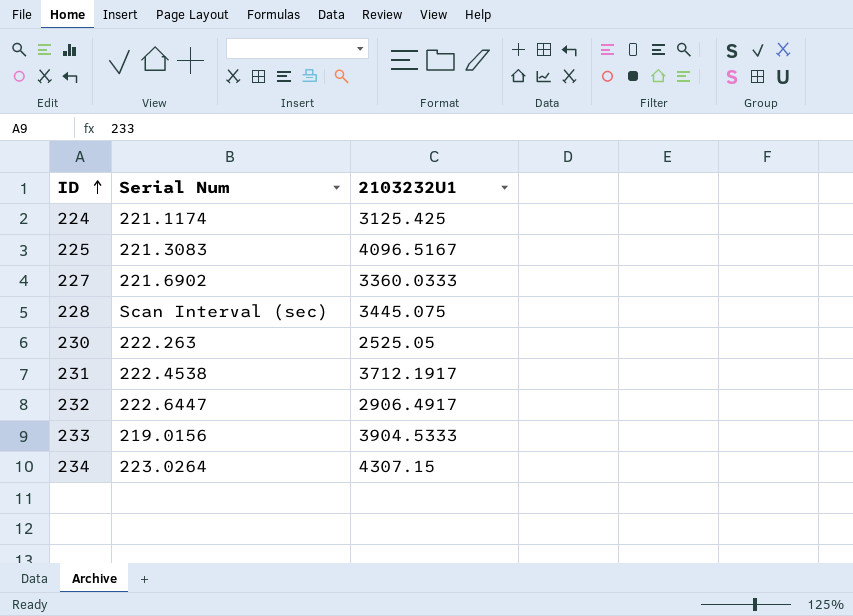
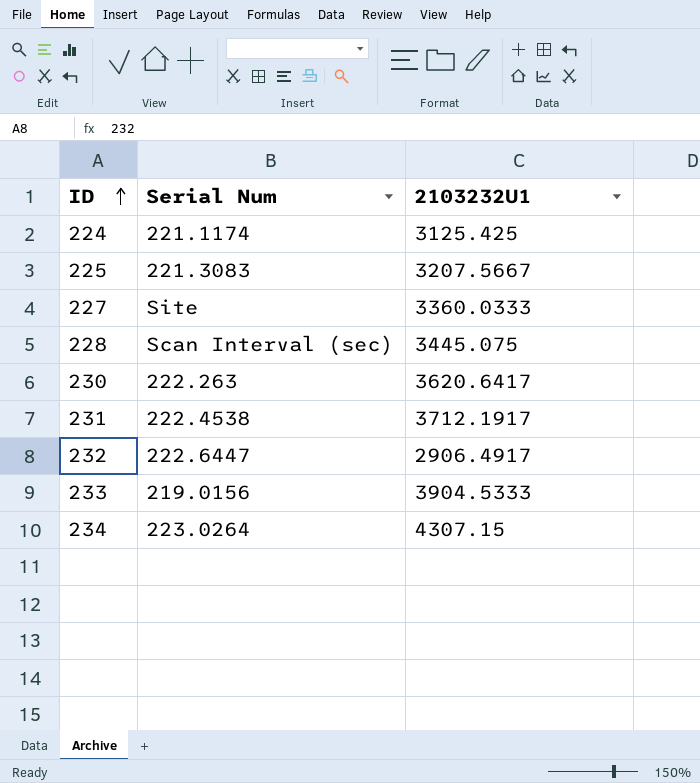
225 | 2103232U1: 4096.5167 -> 3207.5667
227 | Serial Num: 221.6902 -> Site
230 | 2103232U1: 2525.05 -> 3620.6417

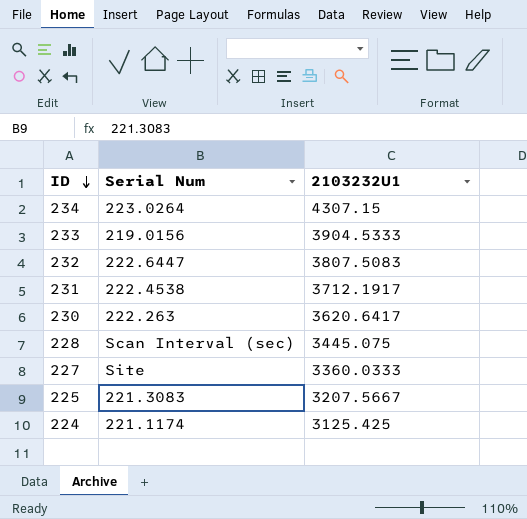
row order: ID ascending -> ID descending
232 | 2103232U1: 2906.4917 -> 3807.5083

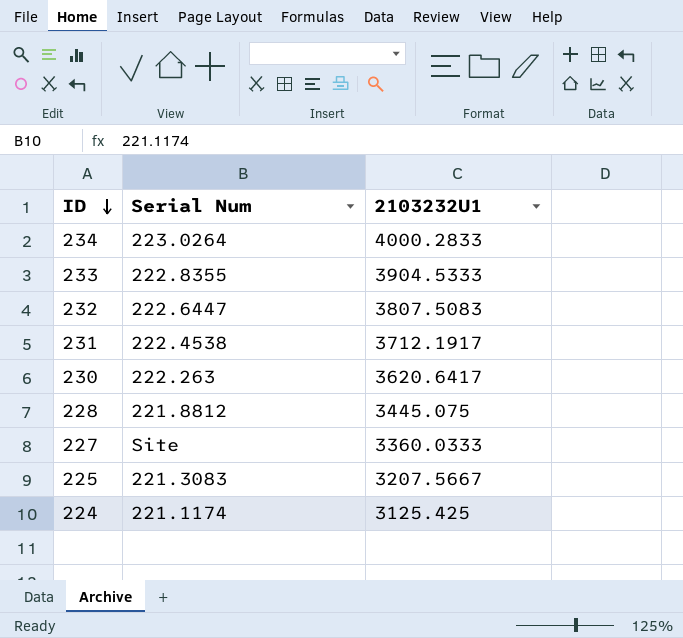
234 | 2103232U1: 4307.15 -> 4000.2833
233 | Serial Num: 219.0156 -> 222.8355
228 | Serial Num: Scan Interval (sec) -> 221.8812

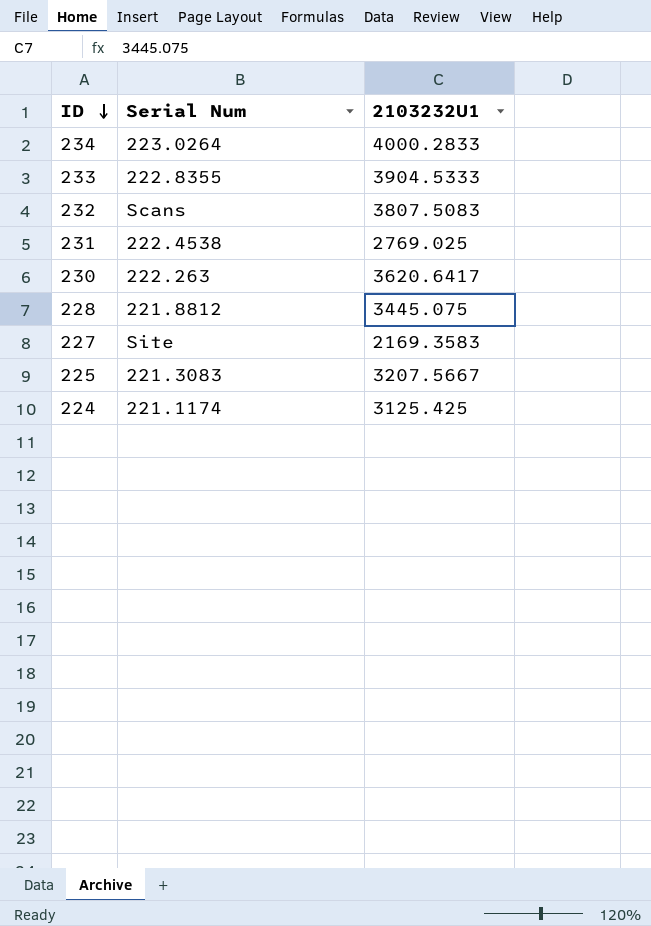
232 | Serial Num: 222.6447 -> Scans
231 | 2103232U1: 3712.1917 -> 2769.025
227 | 2103232U1: 3360.0333 -> 2169.3583

